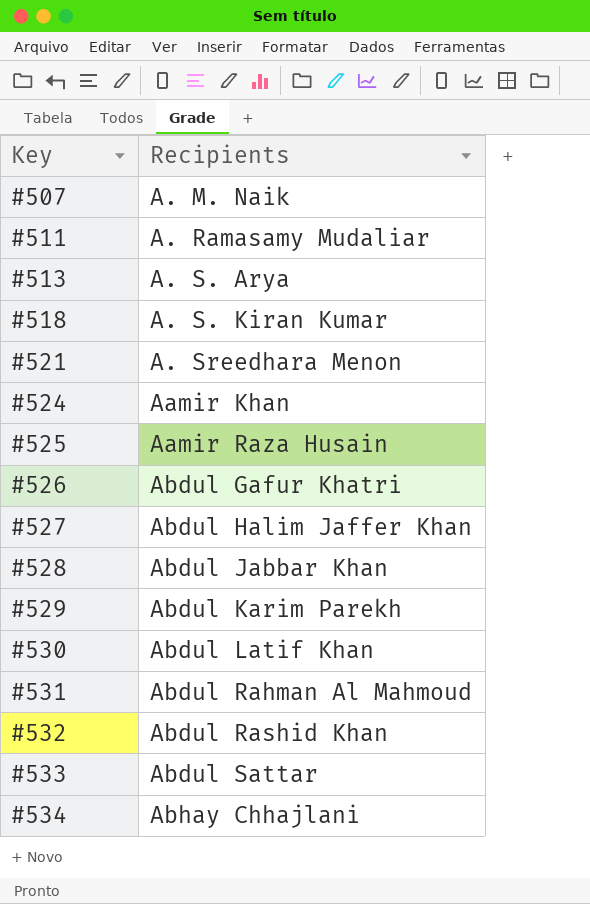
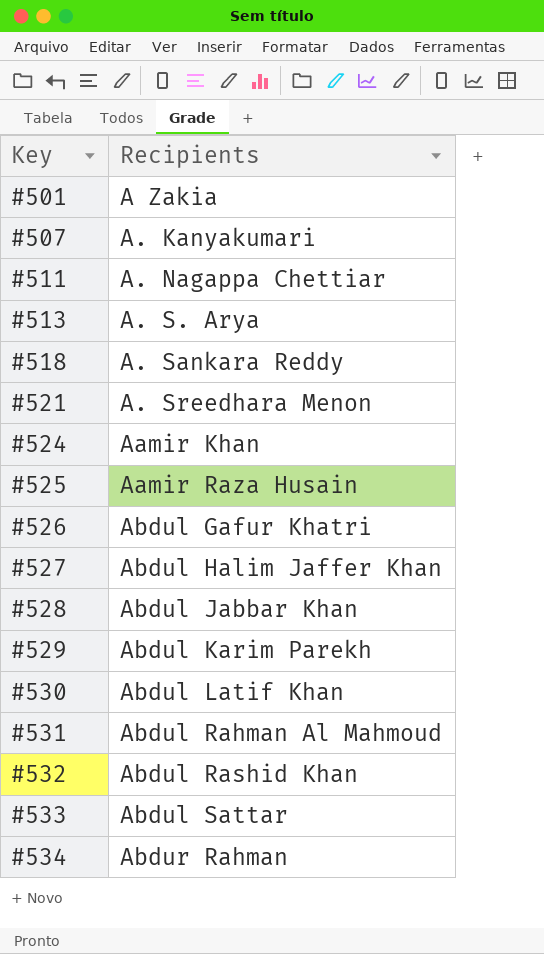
row #501: none -> A Zakia
#507 | Recipients: A. M. Naik -> A. Kanyakumari
#511 | Recipients: A. Ramasamy Mudaliar -> A. Nagappa Chettiar
#518 | Recipients: A. S. Kiran Kumar -> A. Sankara Reddy
#534 | Recipients: Abhay Chhajlani -> Abdur Rahman

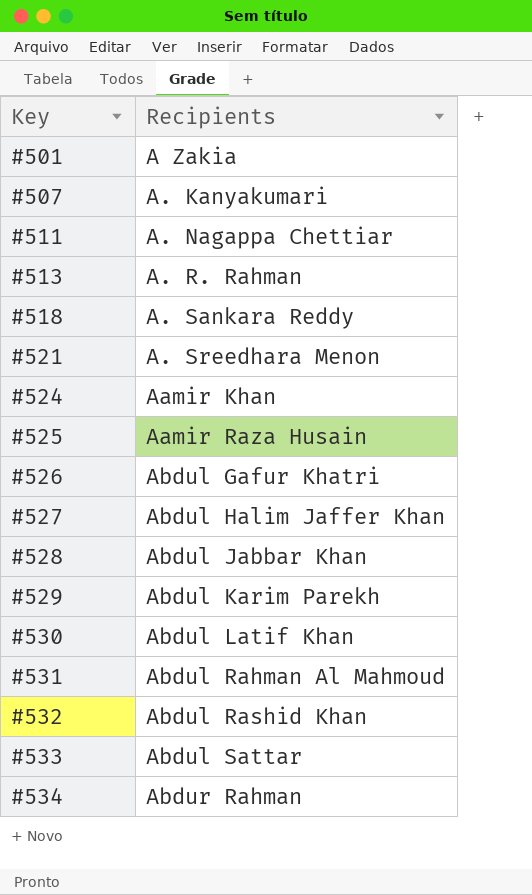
#513 | Recipients: A. S. Arya -> A. R. Rahman

